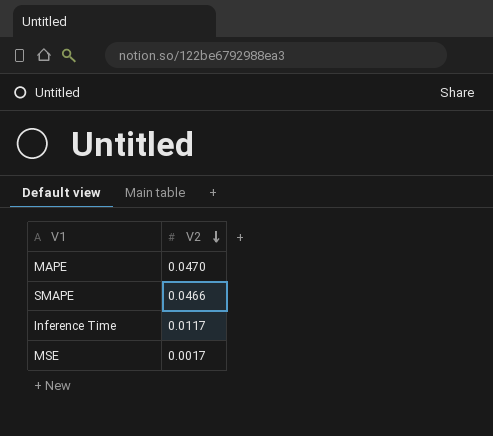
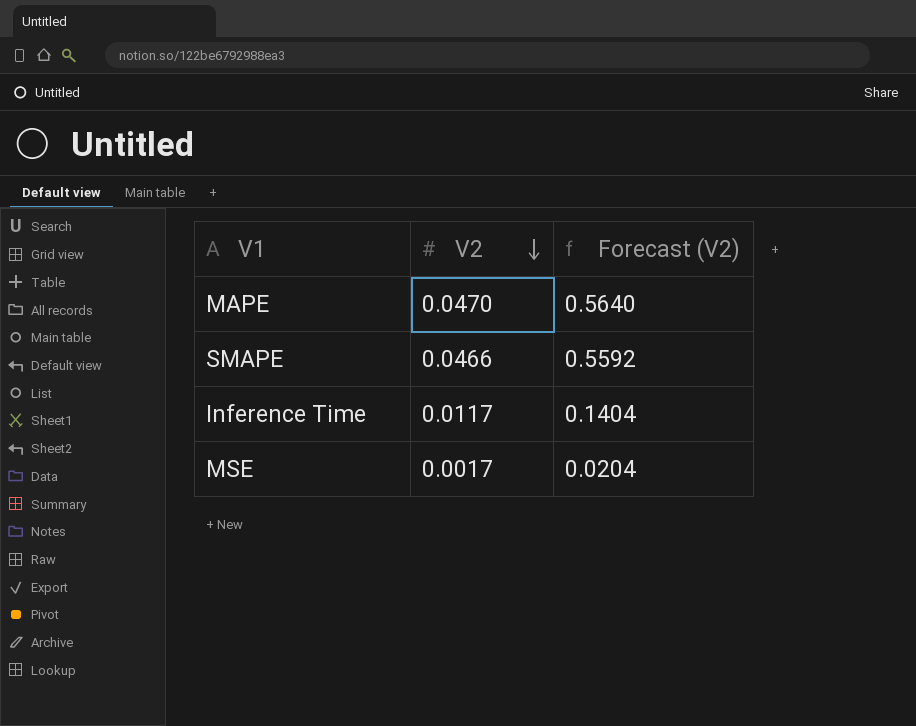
column Forecast (V2) | formula: none -> [V2] * 12

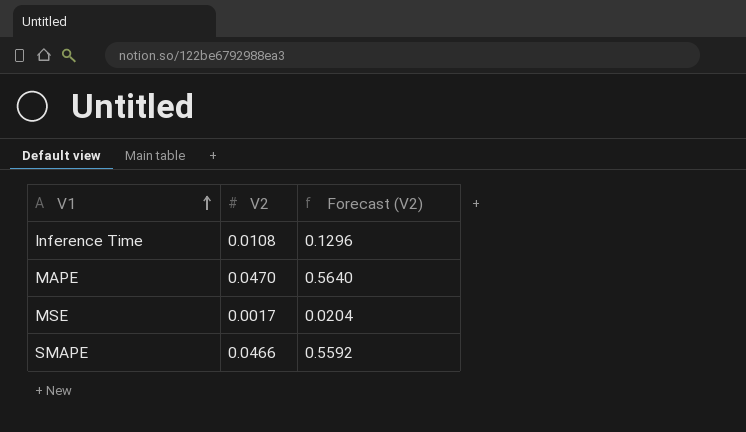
row order: V2 descending -> V1 ascending
Inference Time | V2: 0.0117 -> 0.0108
Inference Time | Forecast (V2): 0.1404 -> 0.1296

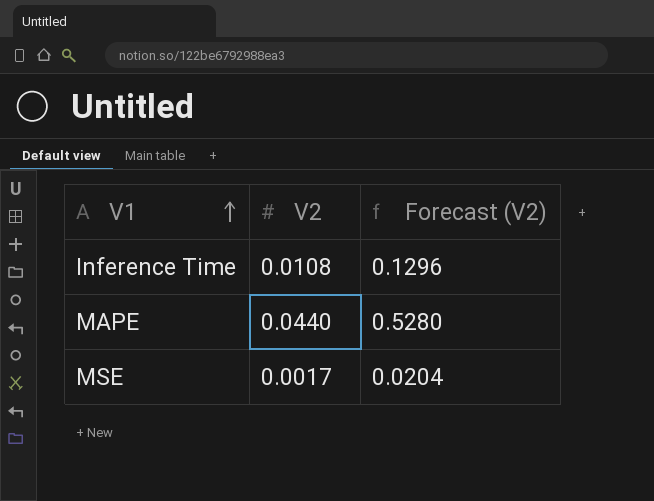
row SMAPE: 0.0466 | 0.5592 -> none
MAPE | V2: 0.0470 -> 0.0440
MAPE | Forecast (V2): 0.5640 -> 0.5280

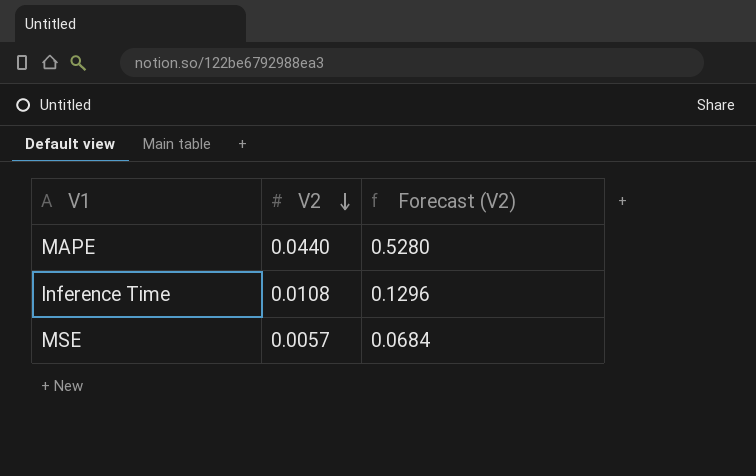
row order: V1 ascending -> V2 descending
MSE | V2: 0.0017 -> 0.0057
MSE | Forecast (V2): 0.0204 -> 0.0684

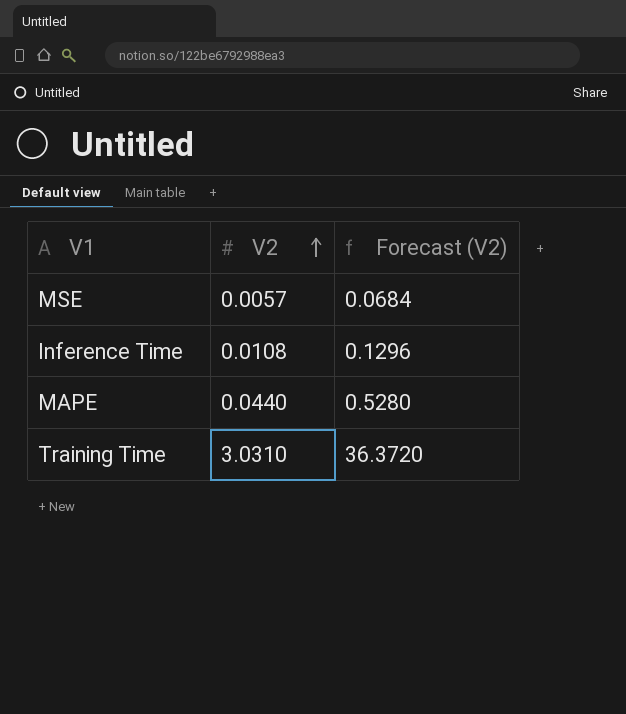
row order: V2 descending -> V2 ascending
row Training Time: none -> 3.0310 | 36.3720

